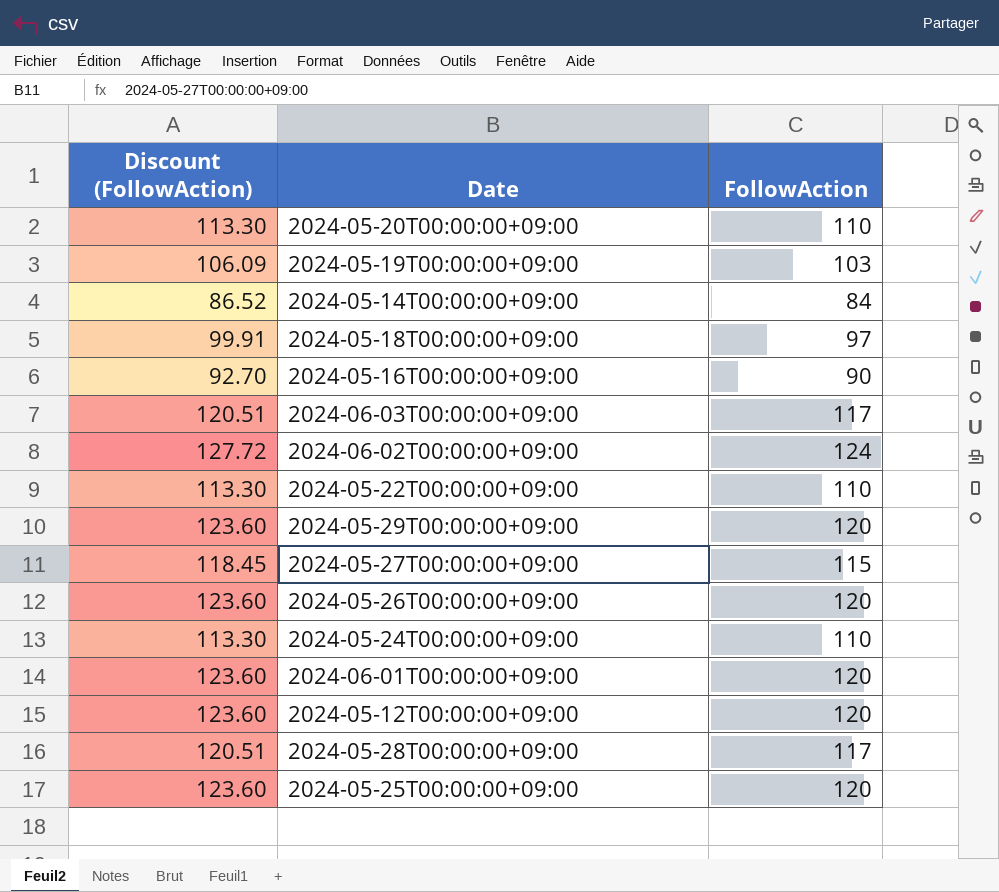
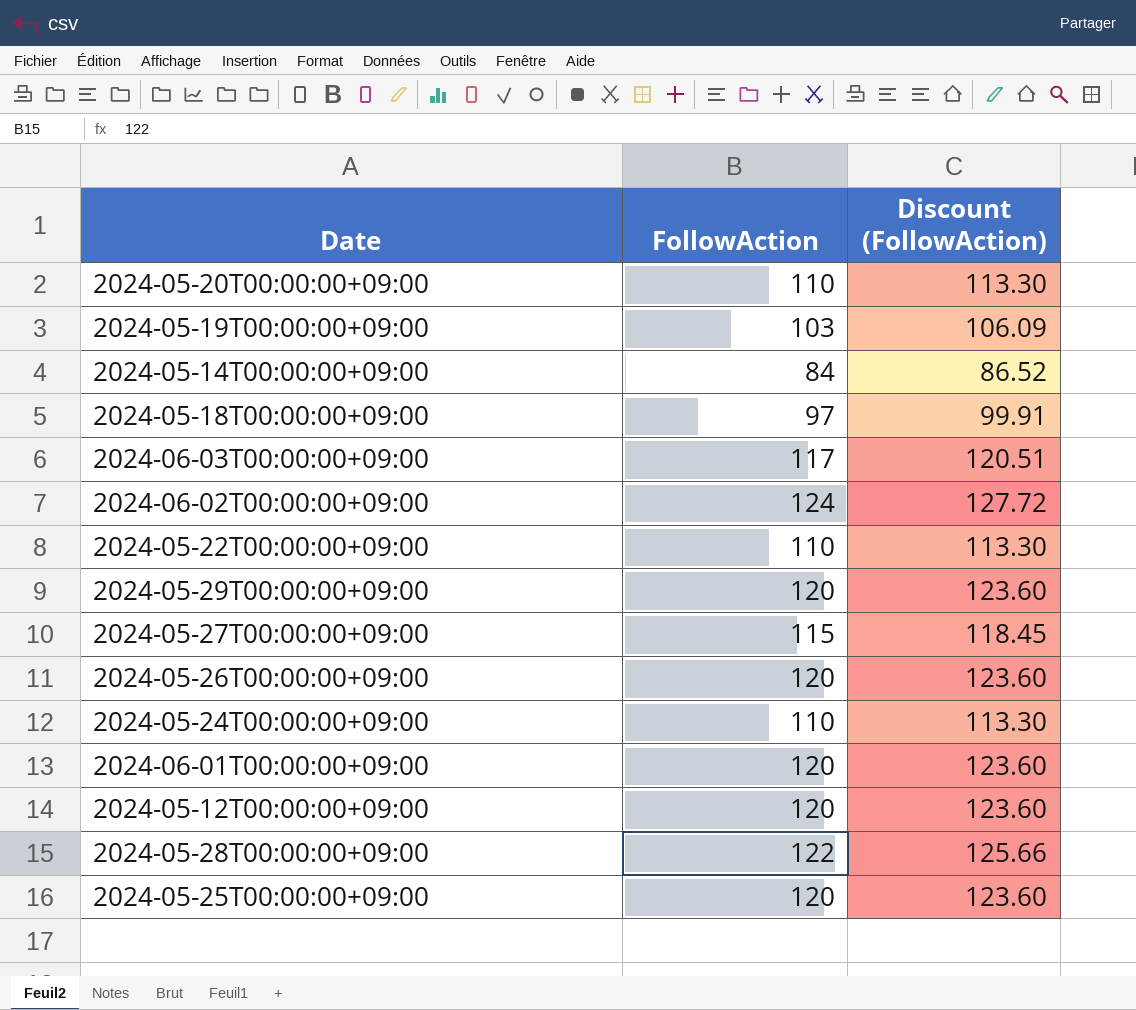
column Discount (FollowAction) | position: 1 -> 3
row 2024-05-16T00:00:00+09:00: 92.70 | 90 -> none
2024-05-28T00:00:00+09:00 | FollowAction: 117 -> 122
2024-05-28T00:00:00+09:00 | Discount (FollowAction): 120.51 -> 125.66

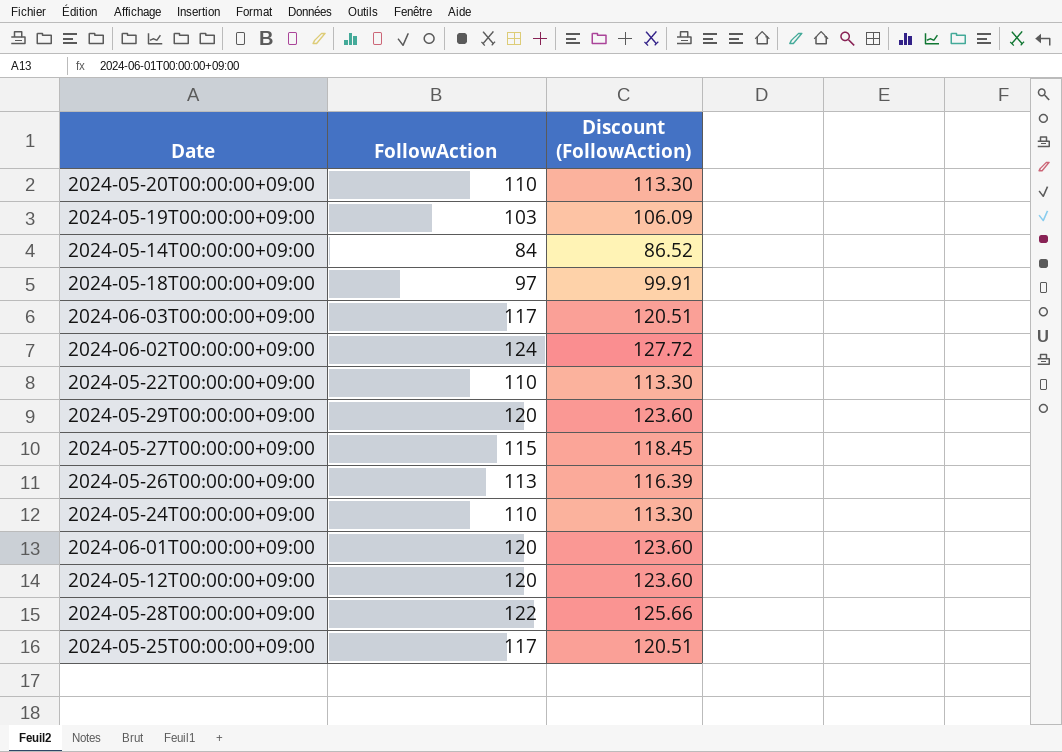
2024-05-26T00:00:00+09:00 | FollowAction: 120 -> 113
2024-05-26T00:00:00+09:00 | Discount (FollowAction): 123.60 -> 116.39
2024-05-25T00:00:00+09:00 | FollowAction: 120 -> 117
2024-05-25T00:00:00+09:00 | Discount (FollowAction): 123.60 -> 120.51

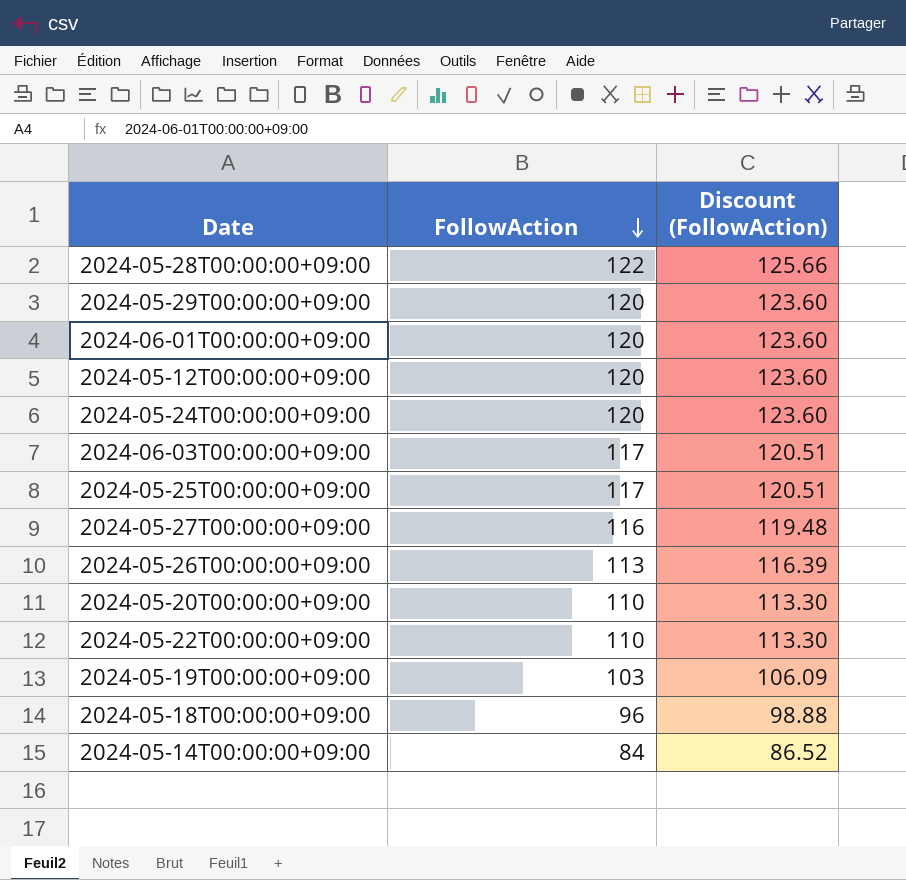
row order: none -> FollowAction descending
row 2024-06-02T00:00:00+09:00: 124 | 127.72 -> none
2024-05-24T00:00:00+09:00 | FollowAction: 110 -> 120
2024-05-24T00:00:00+09:00 | Discount (FollowAction): 113.30 -> 123.60
2024-05-27T00:00:00+09:00 | FollowAction: 115 -> 116
2024-05-27T00:00:00+09:00 | Discount (FollowAction): 118.45 -> 119.48
2024-05-18T00:00:00+09:00 | FollowAction: 97 -> 96
2024-05-18T00:00:00+09:00 | Discount (FollowAction): 99.91 -> 98.88

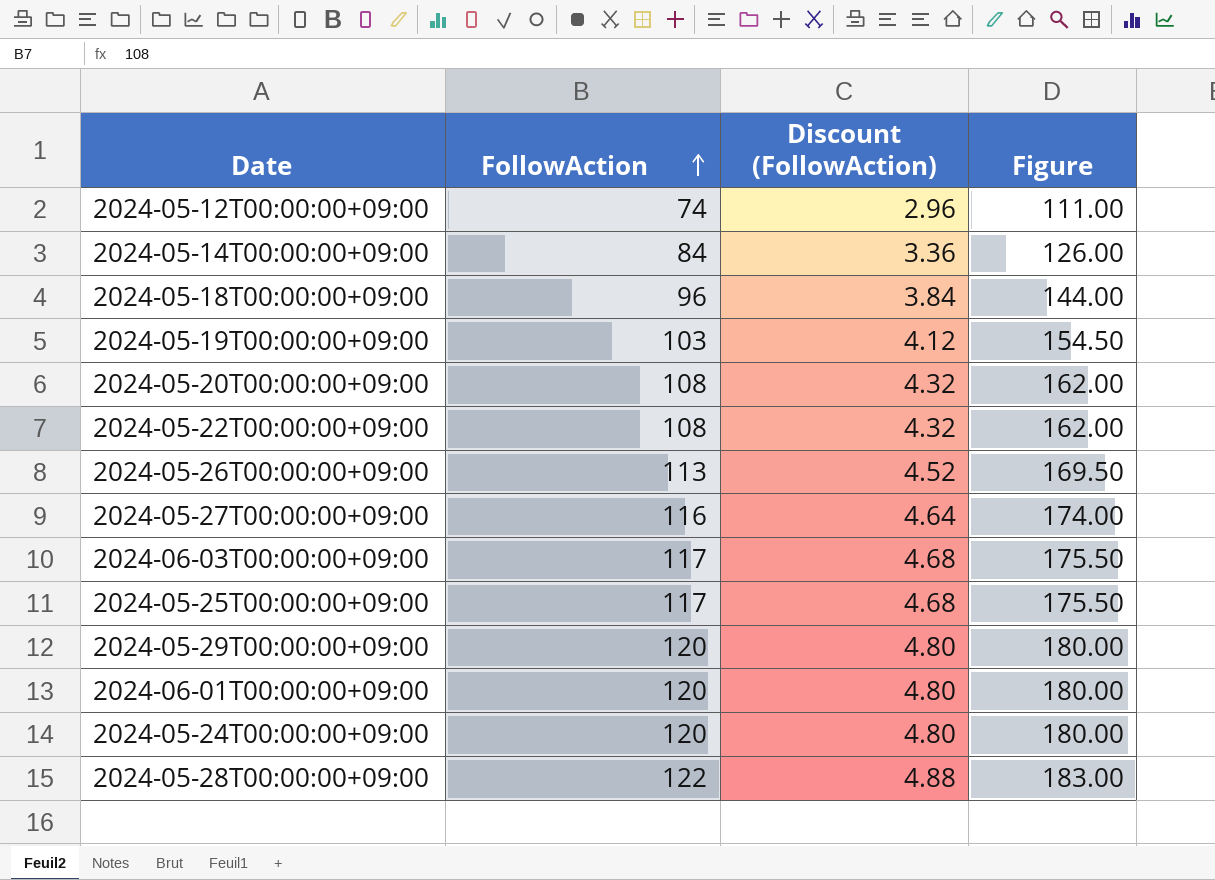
row order: FollowAction descending -> FollowAction ascending
column Discount (FollowAction) | formula: [FollowAction] * 1.03 -> [FollowAction] * 0.04
column Figure | formula: none -> [FollowAction] * 1.5
2024-05-12T00:00:00+09:00 | FollowAction: 120 -> 74
2024-05-20T00:00:00+09:00 | FollowAction: 110 -> 108
2024-05-22T00:00:00+09:00 | FollowAction: 110 -> 108

